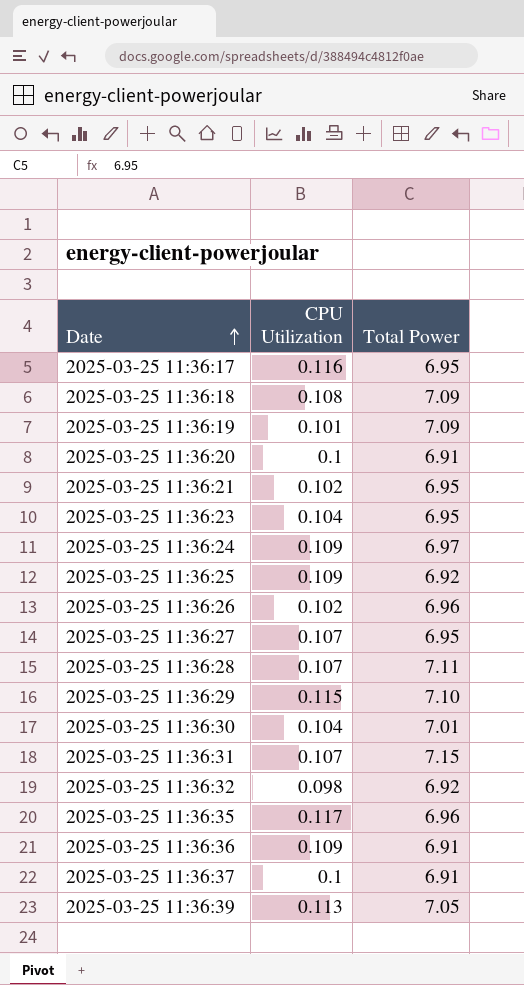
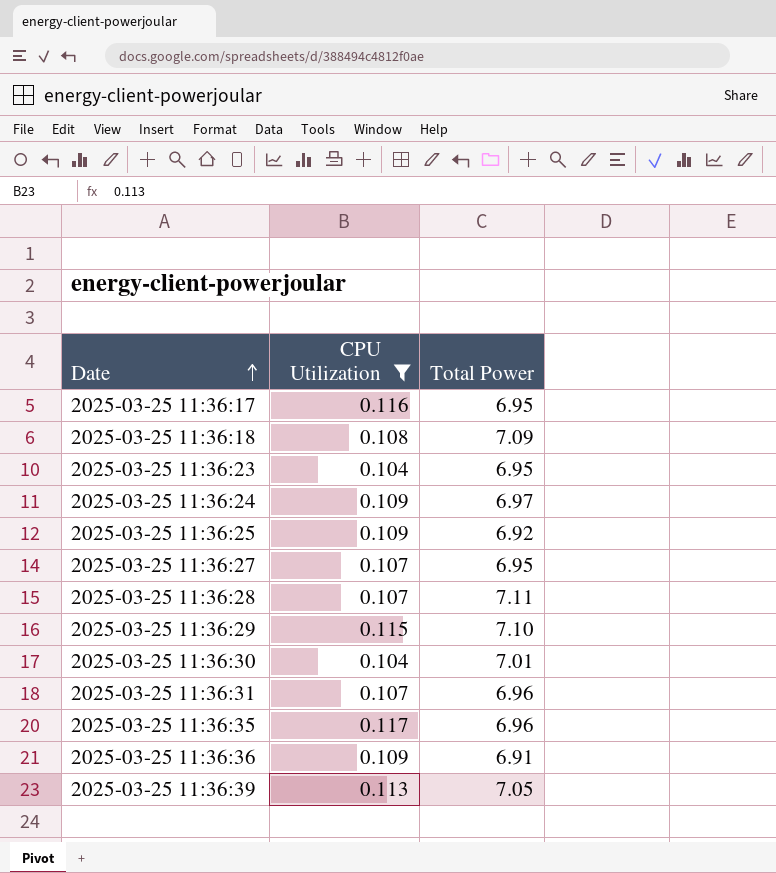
filter: none -> CPU Utilization >= 0.104
2025-03-25 11:36:31 | Total Power: 7.15 -> 6.96

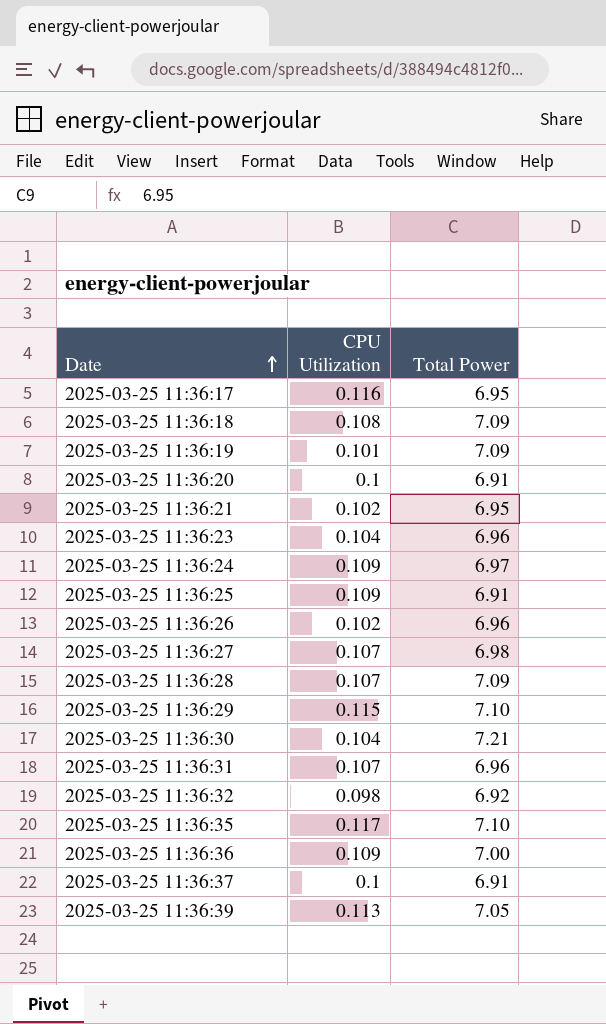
filter: CPU Utilization >= 0.104 -> none
2025-03-25 11:36:23 | Total Power: 6.95 -> 6.96
2025-03-25 11:36:25 | Total Power: 6.92 -> 6.91
2025-03-25 11:36:27 | Total Power: 6.95 -> 6.98
2025-03-25 11:36:28 | Total Power: 7.11 -> 7.09
2025-03-25 11:36:30 | Total Power: 7.01 -> 7.21
2025-03-25 11:36:35 | Total Power: 6.96 -> 7.10
2025-03-25 11:36:36 | Total Power: 6.91 -> 7.00

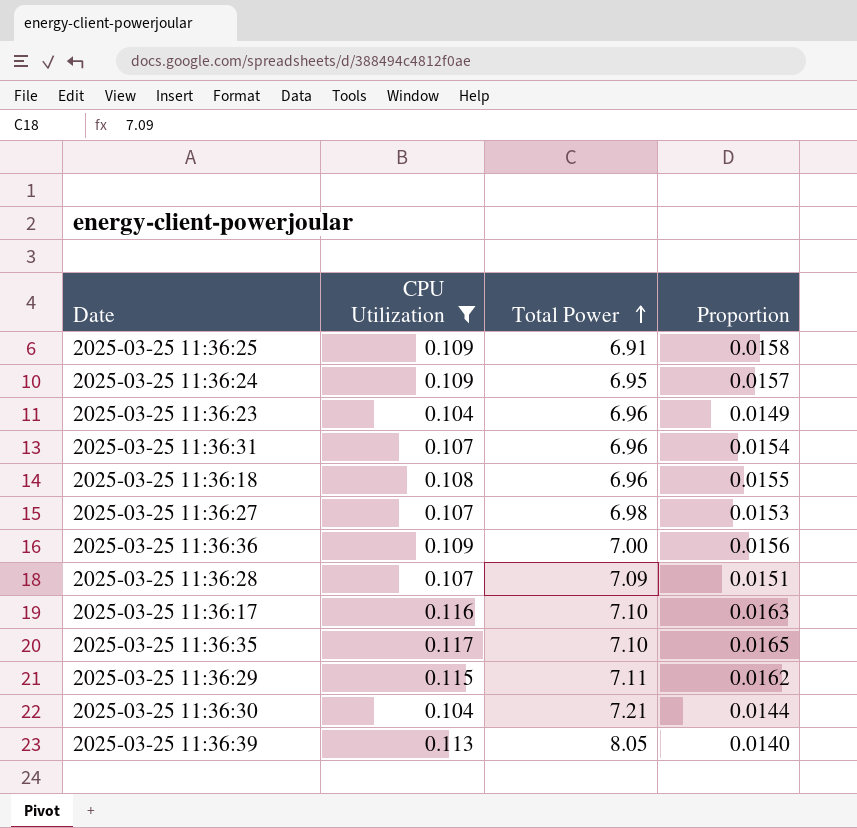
filter: none -> CPU Utilization >= 0.104
row order: Date ascending -> Total Power ascending
column Proportion | formula: none -> [CPU Utilization] / [Total Power]
2025-03-25 11:36:24 | Total Power: 6.97 -> 6.95
2025-03-25 11:36:18 | Total Power: 7.09 -> 6.96
2025-03-25 11:36:17 | Total Power: 6.95 -> 7.10
2025-03-25 11:36:29 | Total Power: 7.10 -> 7.11
2025-03-25 11:36:39 | Total Power: 7.05 -> 8.05

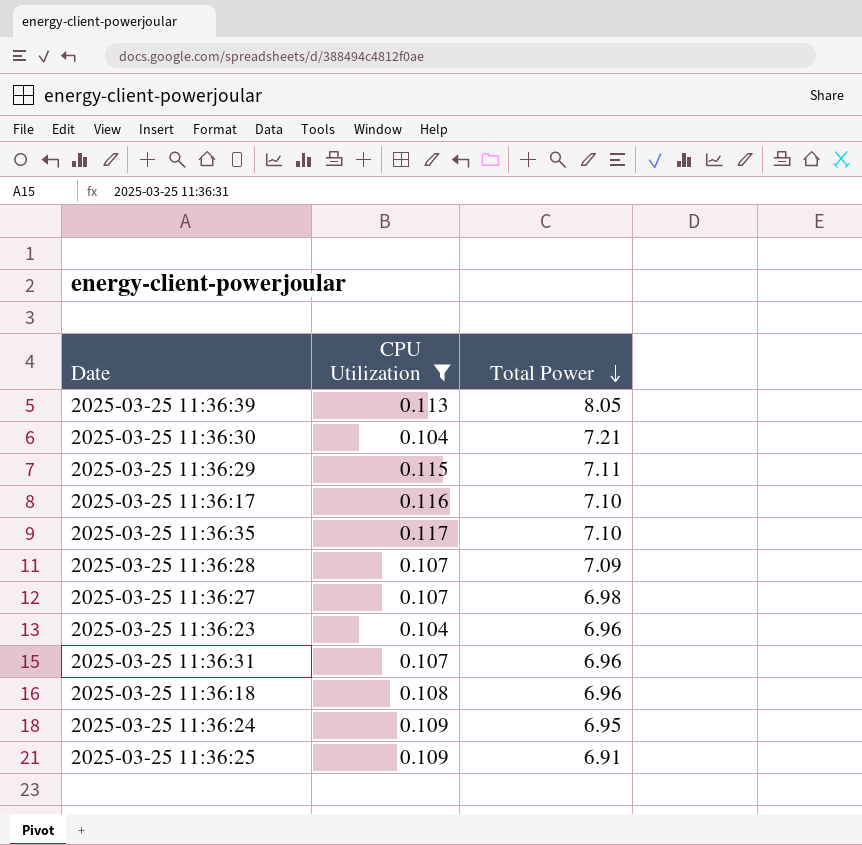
row order: Total Power ascending -> Total Power descending
column Proportion | formula: [CPU Utilization] / [Total Power] -> none
row 2025-03-25 11:36:36: 0.109 | 7.00 | 0.0156 -> none

